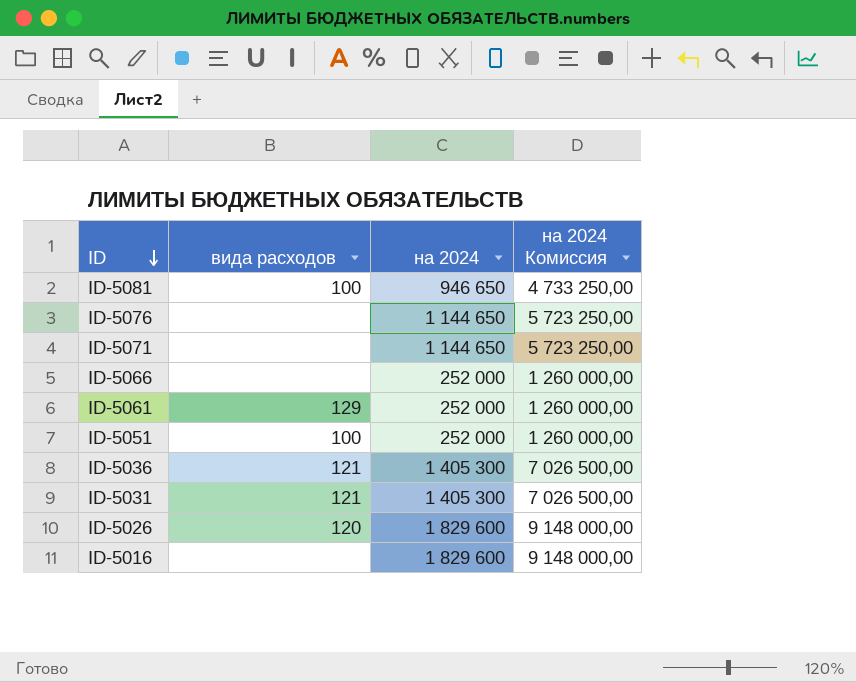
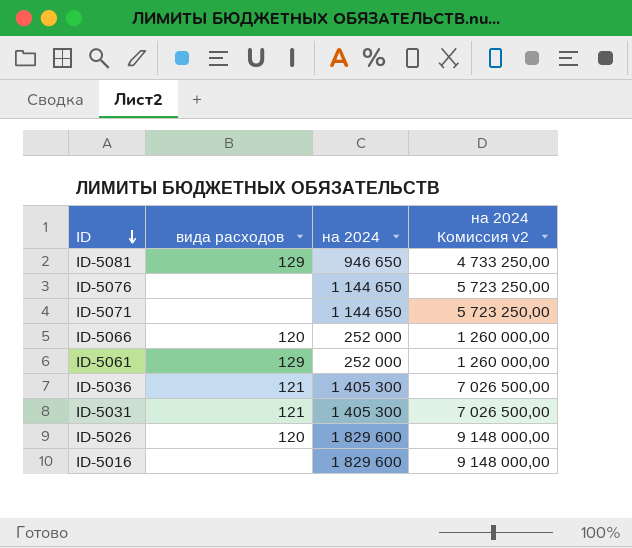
column name: на 2024 Комиссия -> на 2024 Комиссия v2
row ID-5051: 100 | 252 000 | 1 260 000,00 -> none
ID-5081 | вида расходов: 100 -> 129
ID-5066 | вида расходов: none -> 120

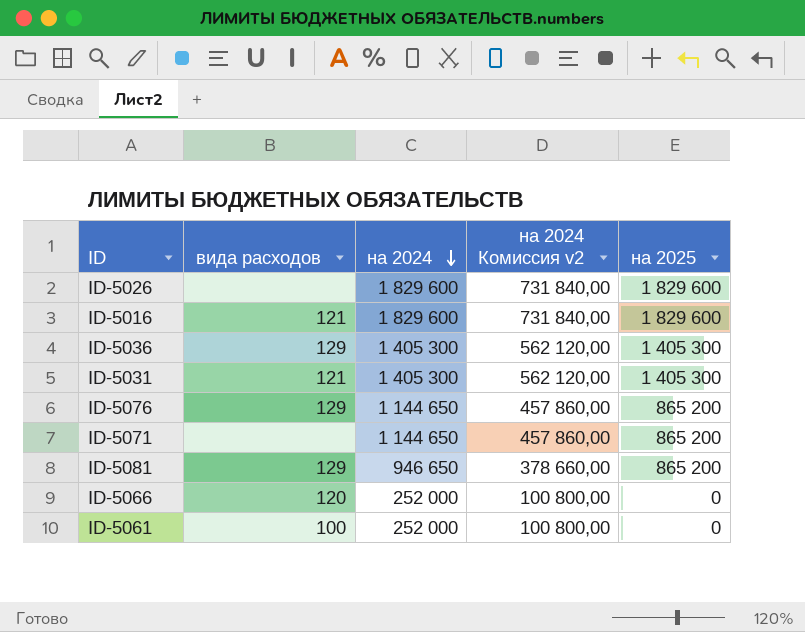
row order: ID descending -> на 2024 descending
column на 2024 Комиссия v2 | formula: [на 2024] * 5 -> [на 2024] * 0,4
column на 2025 | position: none -> 5
ID-5026 | вида расходов: 120 -> none
ID-5016 | вида расходов: none -> 121
ID-5036 | вида расходов: 121 -> 129
ID-5076 | вида расходов: none -> 129
ID-5061 | вида расходов: 129 -> 100

